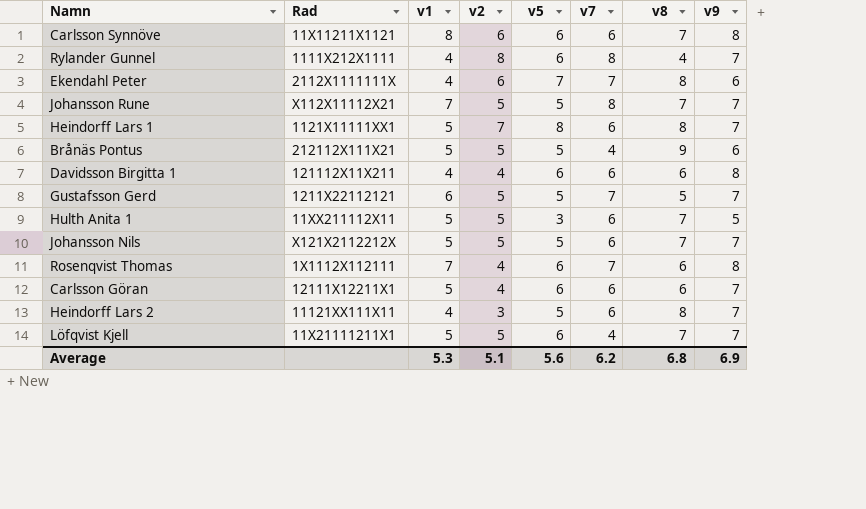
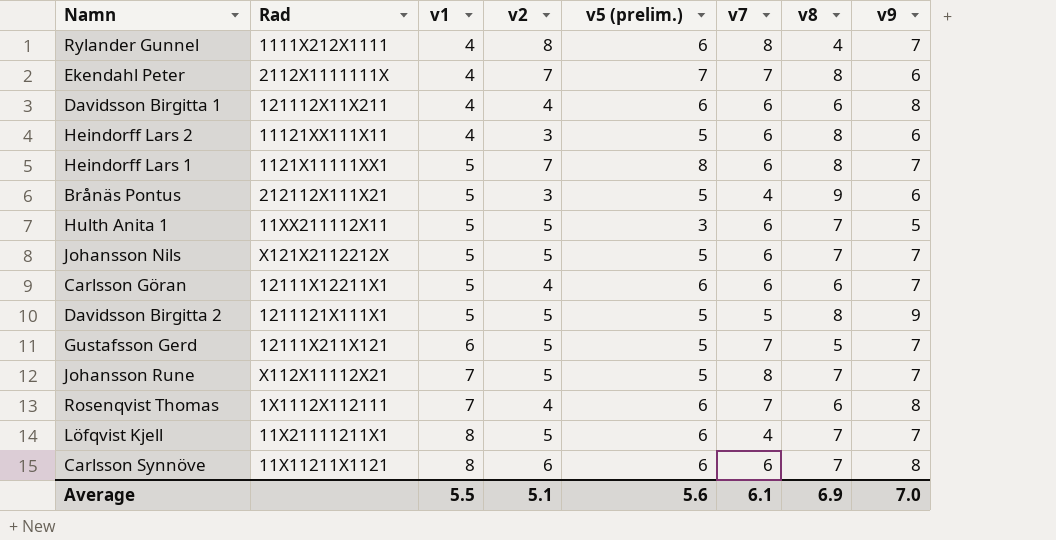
row order: none -> v1 ascending
column name: v5 -> v5 (prelim.)
Ekendahl Peter | v2: 6 -> 7
Heindorff Lars 2 | v9: 7 -> 6
Brånäs Pontus | v2: 5 -> 3
row Davidsson Birgitta 2: none -> 1211121X111X1 | 5 | 5 | 5 | 5 | 8 | 9
Gustafsson Gerd | Rad: 1211X22112121 -> 12111X211X121
Löfqvist Kjell | v1: 5 -> 8
Average | v1: 5.3 -> 5.5
Average | v7: 6.2 -> 6.1
Average | v8: 6.8 -> 6.9
Average | v9: 6.9 -> 7.0

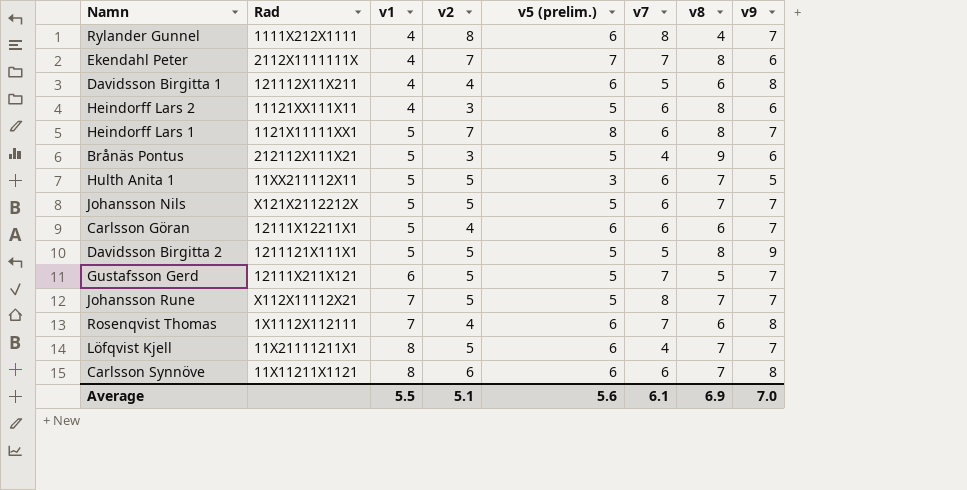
Davidsson Birgitta 1 | v7: 6 -> 5

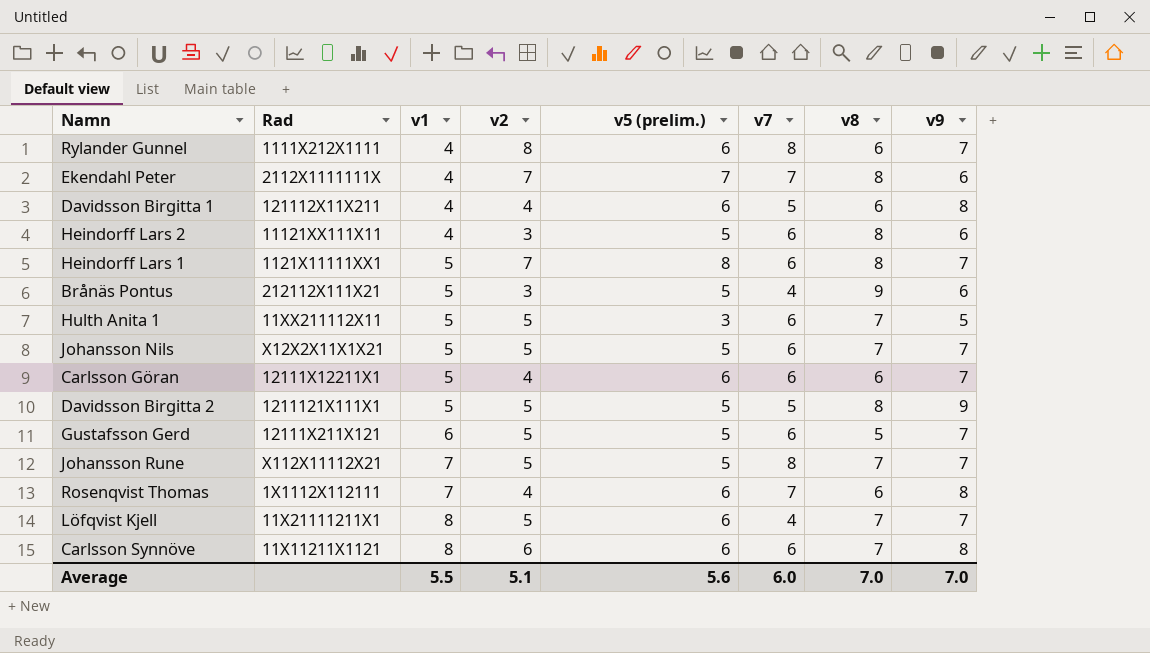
Rylander Gunnel | v8: 4 -> 6
Johansson Nils | Rad: X121X2112212X -> X12X2X11X1X21
Gustafsson Gerd | v7: 7 -> 6
Average | v7: 6.1 -> 6.0
Average | v8: 6.9 -> 7.0

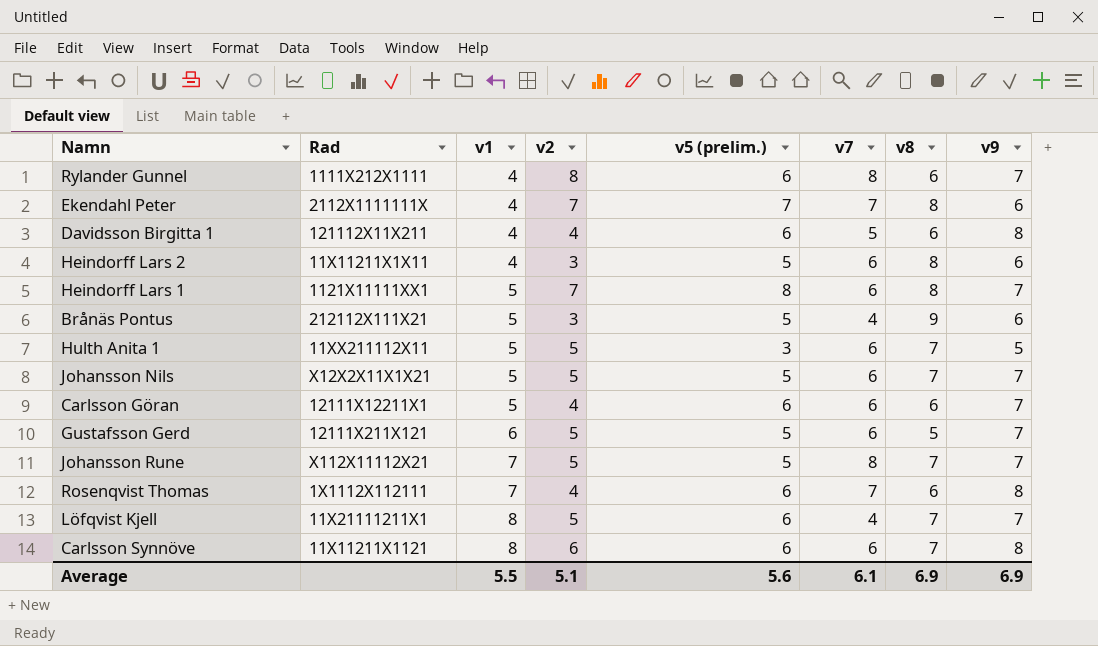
row Davidsson Birgitta 2: 1211121X111X1 | 5 | 5 | 5 | 5 | 8 | 9 -> none
Heindorff Lars 2 | Rad: 11121XX111X11 -> 11X11211X1X11
Average | v7: 6.0 -> 6.1
Average | v8: 7.0 -> 6.9
Average | v9: 7.0 -> 6.9

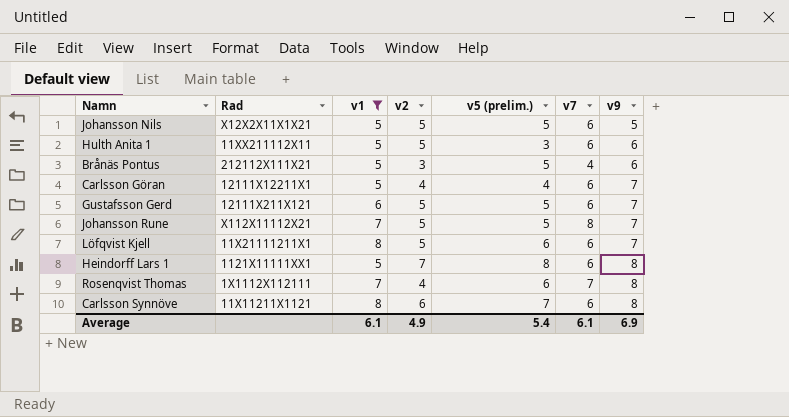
filter: none -> v1 != 4
row order: v1 ascending -> v9 ascending
column v8 | position: 7 -> none
Johansson Nils | v9: 7 -> 5
Hulth Anita 1 | v9: 5 -> 6
Carlsson Göran | v5 (prelim.): 6 -> 4
Löfqvist Kjell | v7: 4 -> 6
Heindorff Lars 1 | v9: 7 -> 8
Carlsson Synnöve | v5 (prelim.): 6 -> 7
Average | v1: 5.5 -> 6.1
Average | v2: 5.1 -> 4.9
Average | v5 (prelim.): 5.6 -> 5.4

